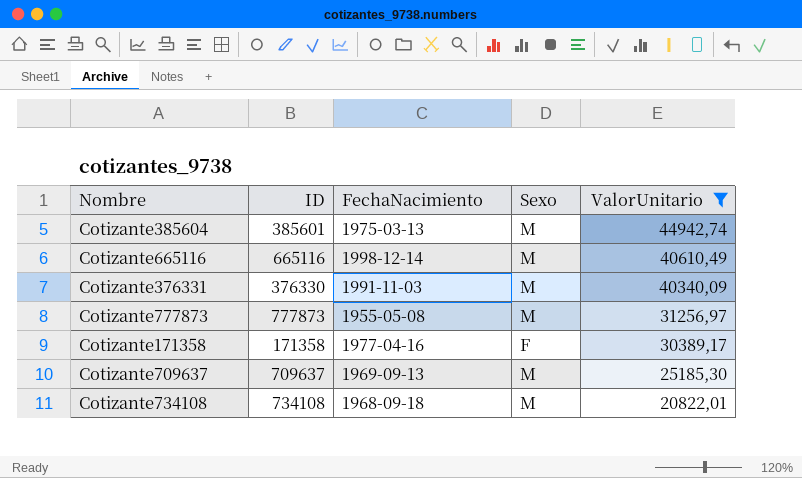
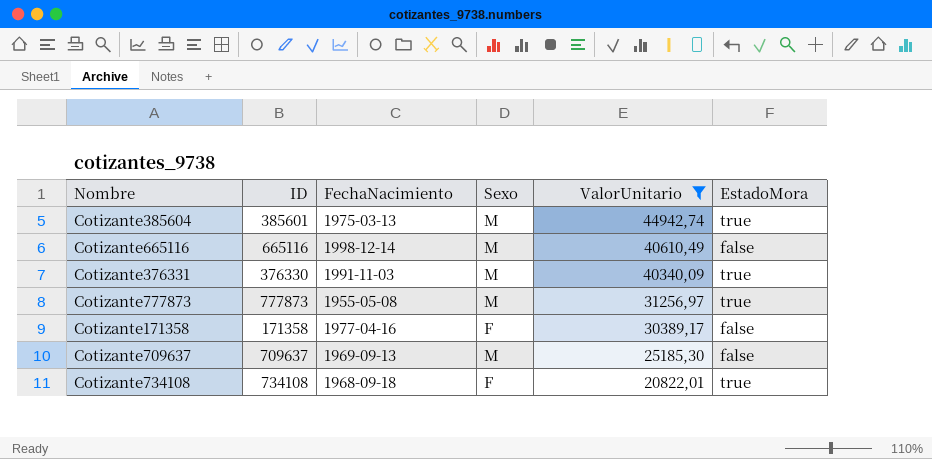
column EstadoMora | position: none -> 6
Cotizante734108 | Sexo: M -> F

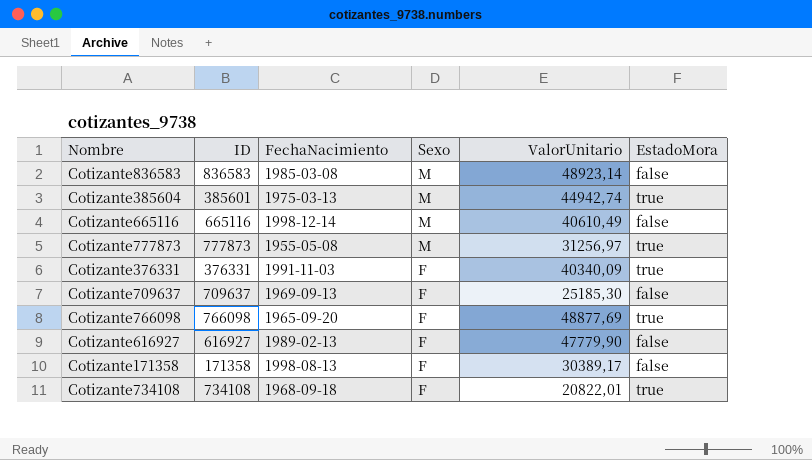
filter: ValorUnitario <= 44942,74 -> none
row order: ValorUnitario descending -> Sexo descending
Cotizante376331 | ID: 376330 -> 376331
Cotizante376331 | Sexo: M -> F
Cotizante709637 | Sexo: M -> F
Cotizante171358 | FechaNacimiento: 1977-04-16 -> 1998-08-13

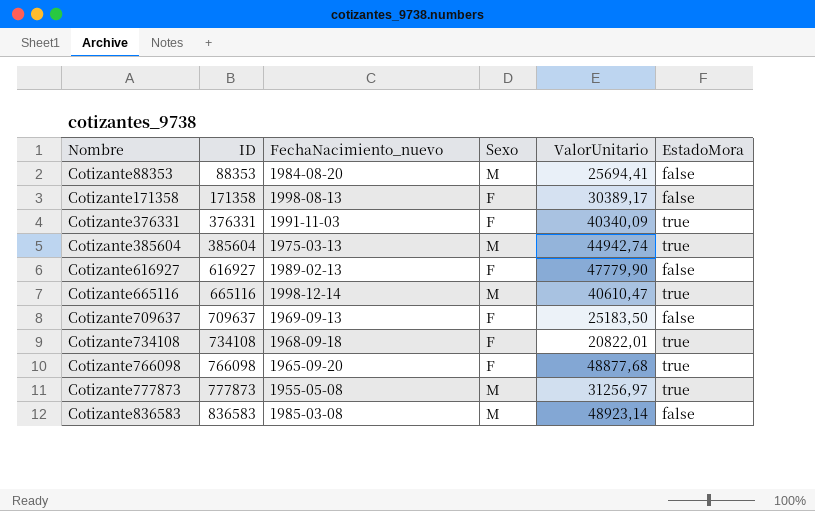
row order: Sexo descending -> Nombre ascending
column name: FechaNacimiento -> FechaNacimiento_nuevo
row Cotizante88353: none -> 88353 | 1984-08-20 | M | 25694,41 | false
Cotizante385604 | ID: 385601 -> 385604
Cotizante665116 | ValorUnitario: 40610,49 -> 40610,47
Cotizante665116 | EstadoMora: false -> true
Cotizante709637 | ValorUnitario: 25185,30 -> 25183,50
Cotizante766098 | ValorUnitario: 48877,69 -> 48877,68

